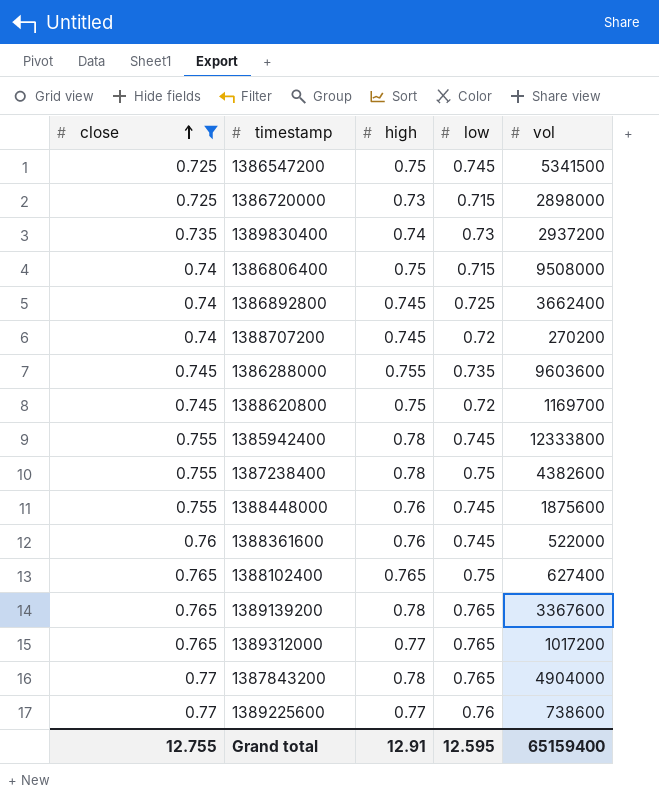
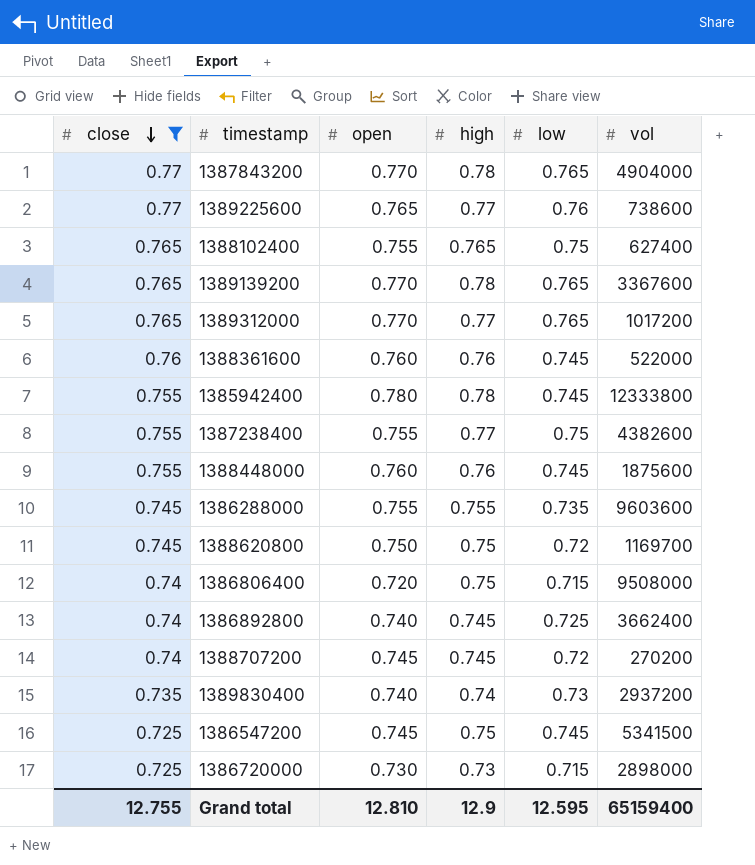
row order: close ascending -> close descending
column open | position: none -> 3
1387238400 | high: 0.78 -> 0.77
Grand total | high: 12.91 -> 12.9

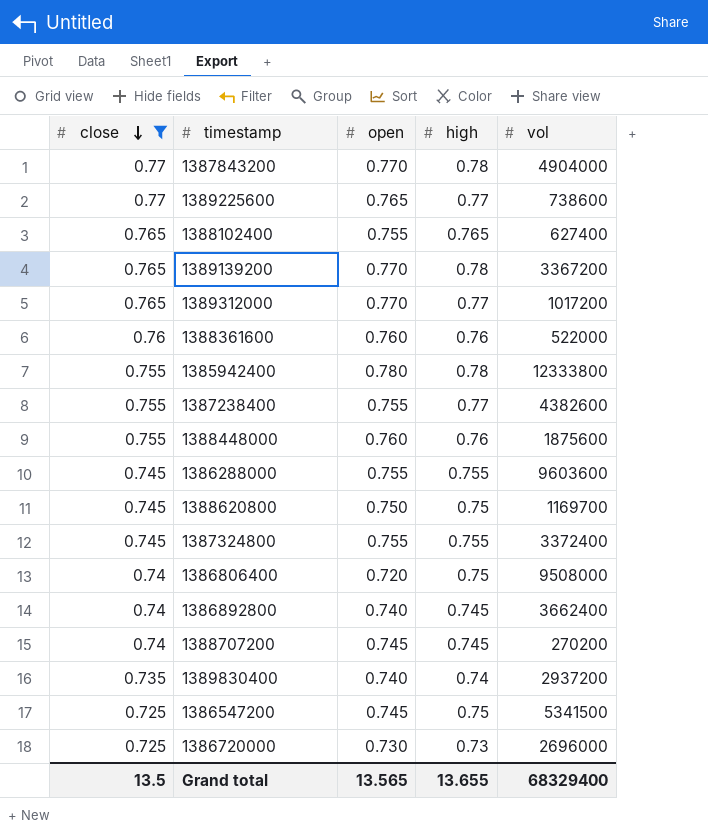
column low | position: 5 -> none
1389139200 | vol: 3367600 -> 3367200
row 1387324800: none -> 0.745 | 0.755 | 0.755 | 3372400
1386720000 | vol: 2898000 -> 2696000
Grand total | close: 12.755 -> 13.5
Grand total | open: 12.810 -> 13.565
Grand total | high: 12.9 -> 13.655
Grand total | vol: 65159400 -> 68329400

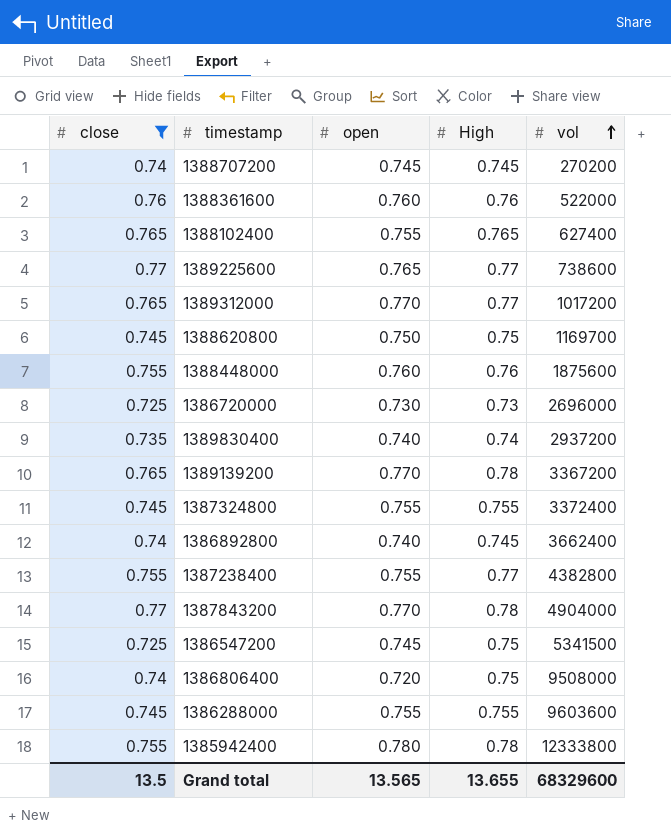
row order: close descending -> vol ascending
column name: high -> High
1387238400 | vol: 4382600 -> 4382800
Grand total | vol: 68329400 -> 68329600

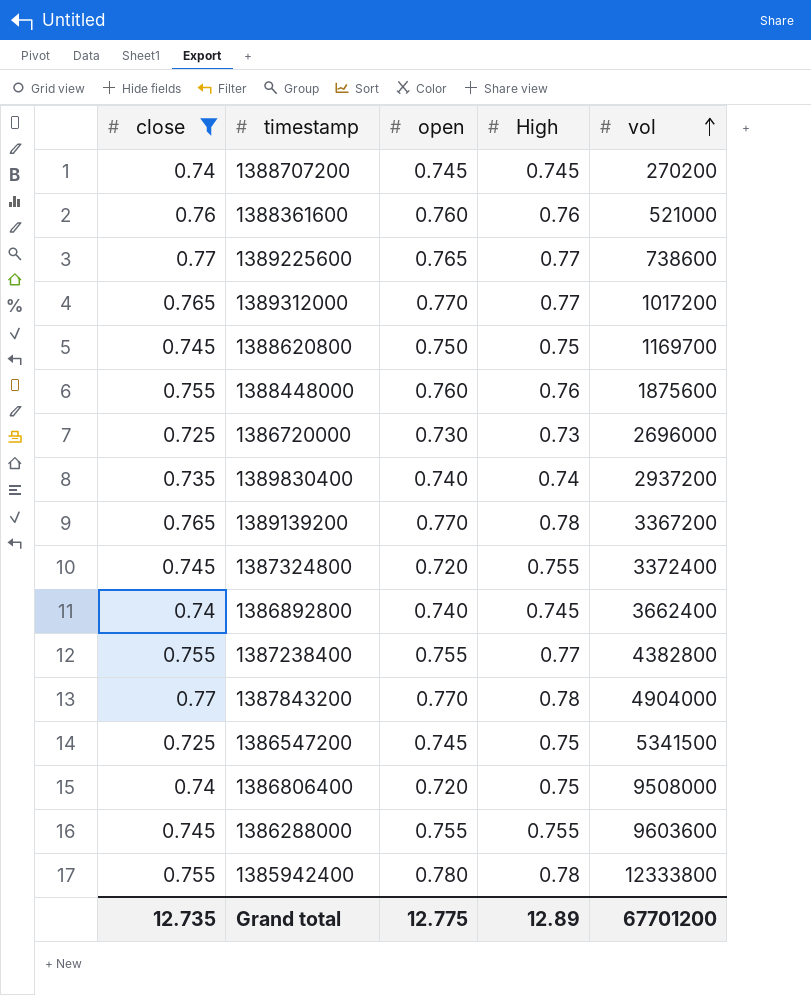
row 1388102400: 0.765 | 0.755 | 0.765 | 627400 -> none
1388361600 | vol: 522000 -> 521000
1387324800 | open: 0.755 -> 0.720
Grand total | close: 13.5 -> 12.735
Grand total | open: 13.565 -> 12.775
Grand total | High: 13.655 -> 12.89
Grand total | vol: 68329600 -> 67701200

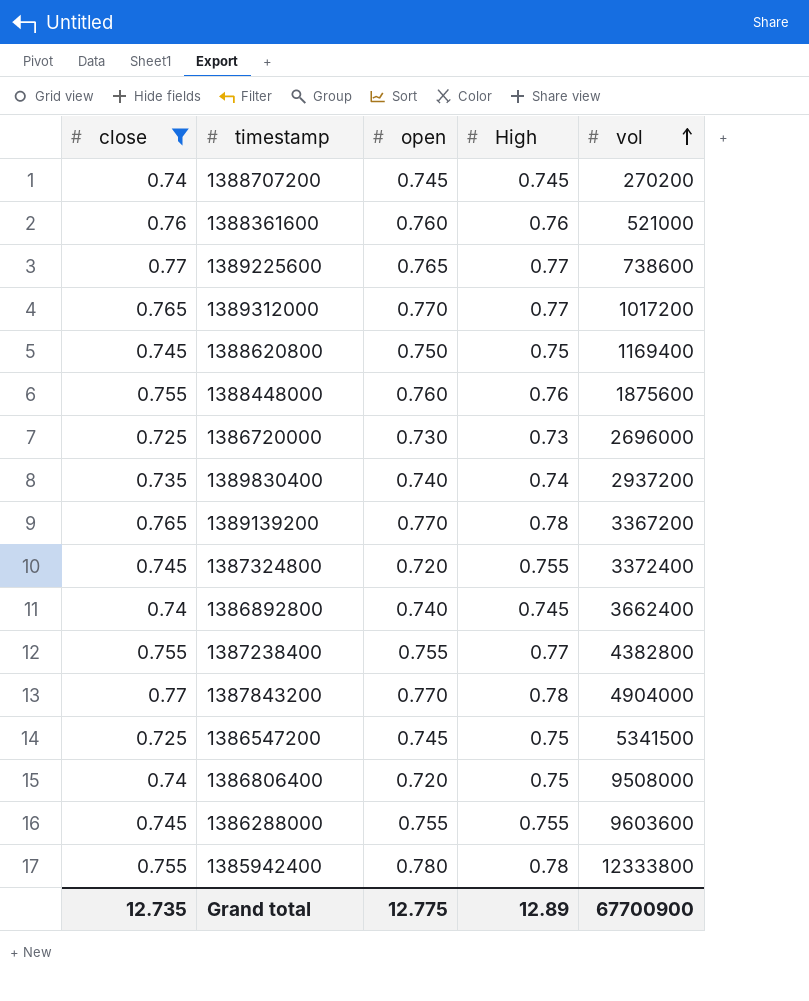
1388620800 | vol: 1169700 -> 1169400
Grand total | vol: 67701200 -> 67700900

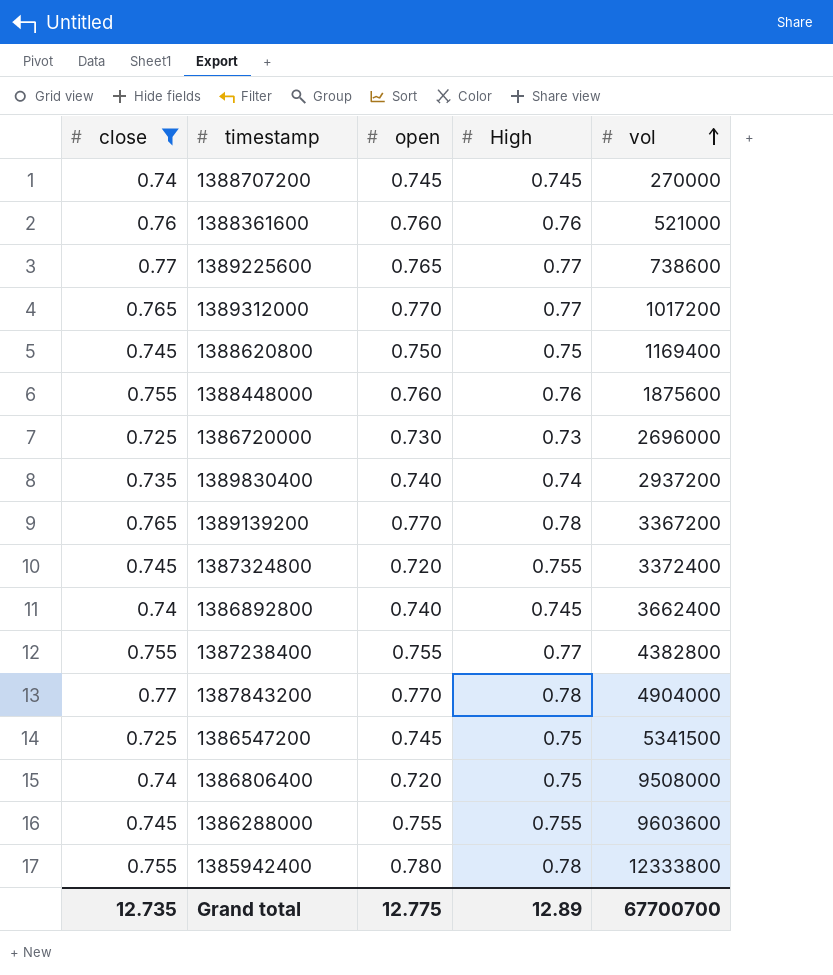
1388707200 | vol: 270200 -> 270000
Grand total | vol: 67700900 -> 67700700

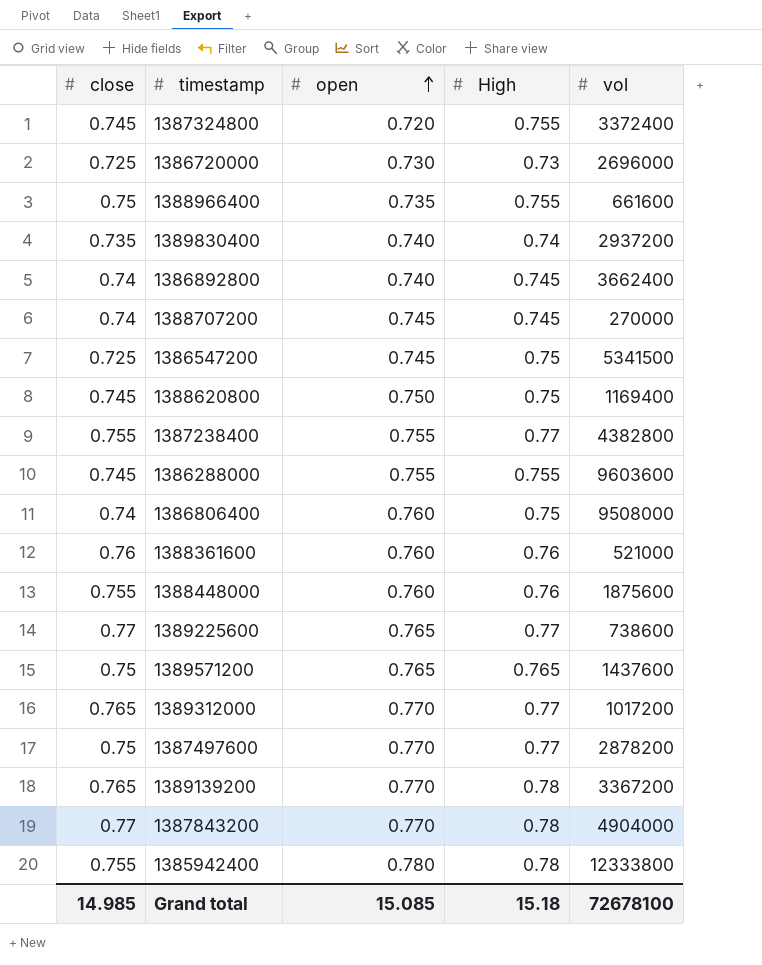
filter: close != 0.75 -> none
row order: vol ascending -> open ascending
1386806400 | open: 0.720 -> 0.760
Grand total | close: 12.735 -> 14.985
Grand total | open: 12.775 -> 15.085
Grand total | High: 12.89 -> 15.18
Grand total | vol: 67700700 -> 72678100

